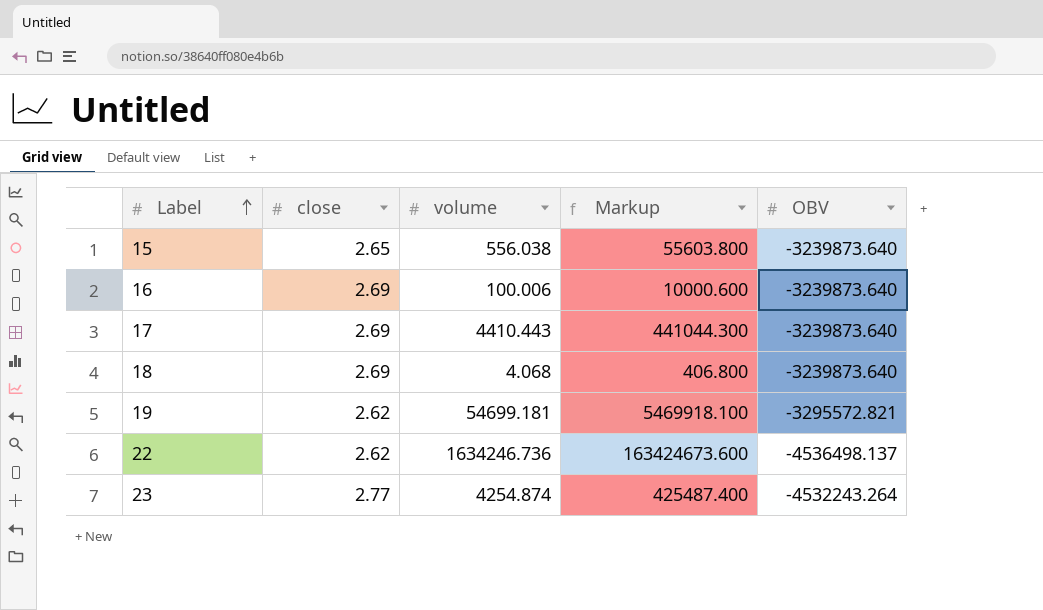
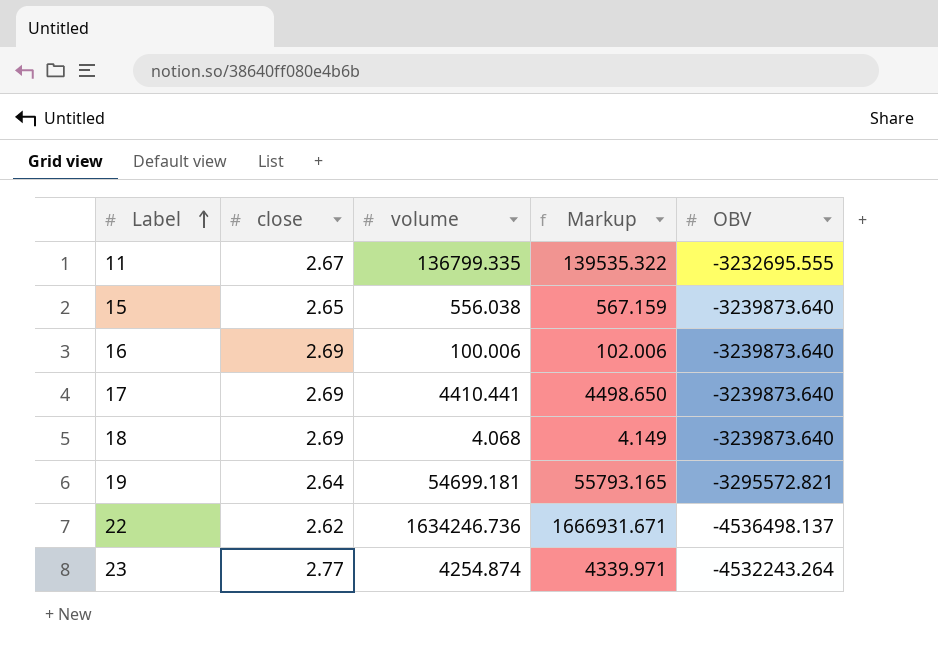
column Markup | formula: [volume] * 100 -> [volume] * 1.02
row 11: none -> 2.67 | 136799.335 | 139535.322 | -3232695.555
17 | volume: 4410.443 -> 4410.441
19 | close: 2.62 -> 2.64

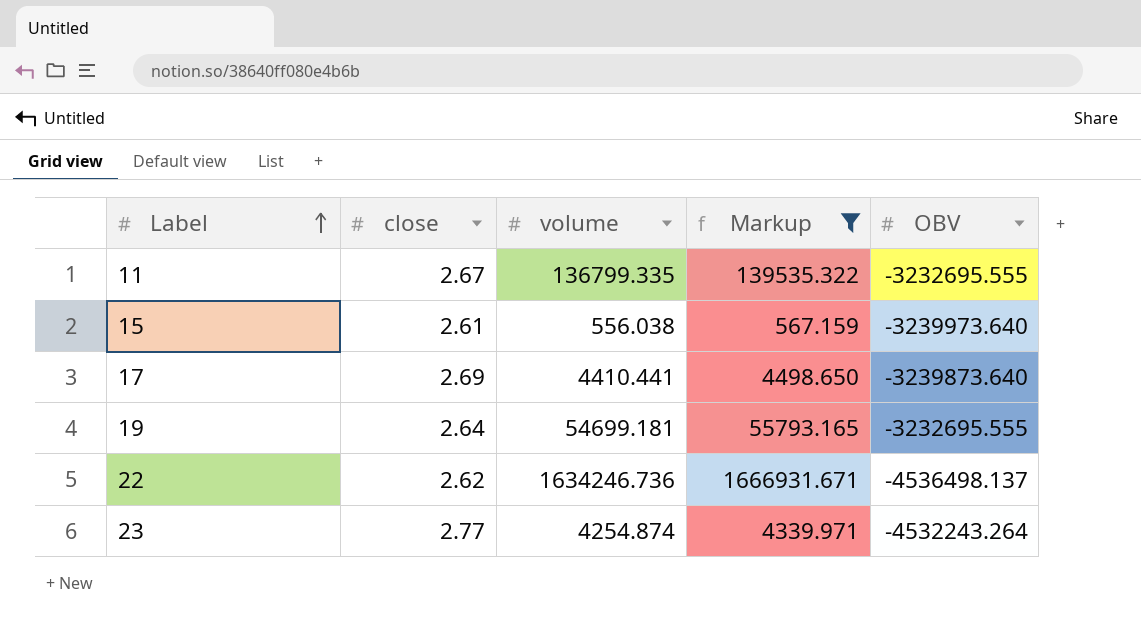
filter: none -> Markup >= 567.159
15 | close: 2.65 -> 2.61
15 | OBV: -3239873.640 -> -3239973.640
19 | OBV: -3295572.821 -> -3232695.555

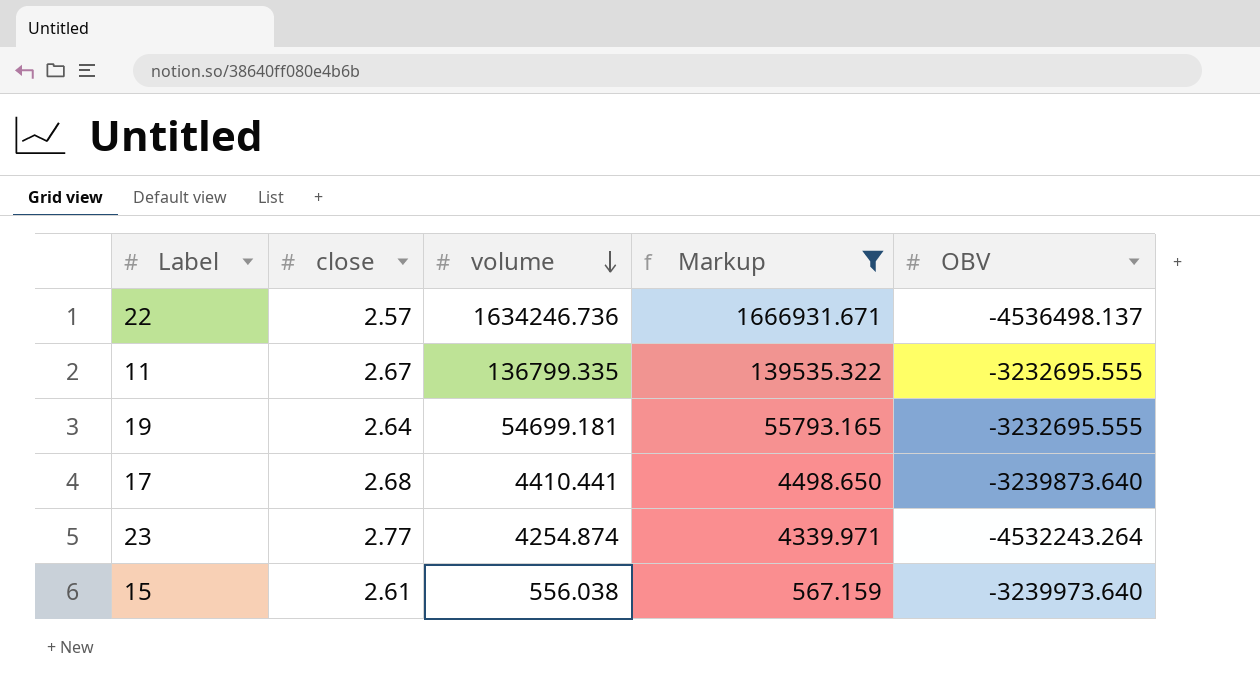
row order: Label ascending -> volume descending
22 | close: 2.62 -> 2.57
17 | close: 2.69 -> 2.68

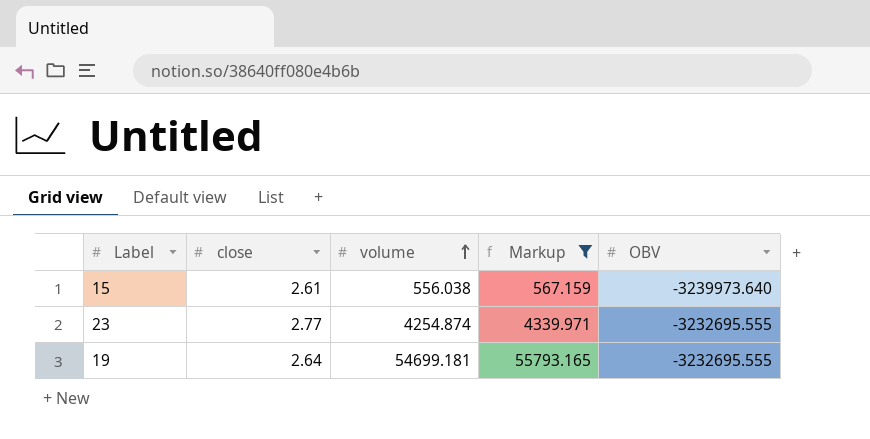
row order: volume descending -> volume ascending
row 22: 2.57 | 1634246.736 | 1666931.671 | -4536498.137 -> none
row 11: 2.67 | 136799.335 | 139535.322 | -3232695.555 -> none
row 17: 2.68 | 4410.441 | 4498.650 | -3239873.640 -> none
23 | OBV: -4532243.264 -> -3232695.555

